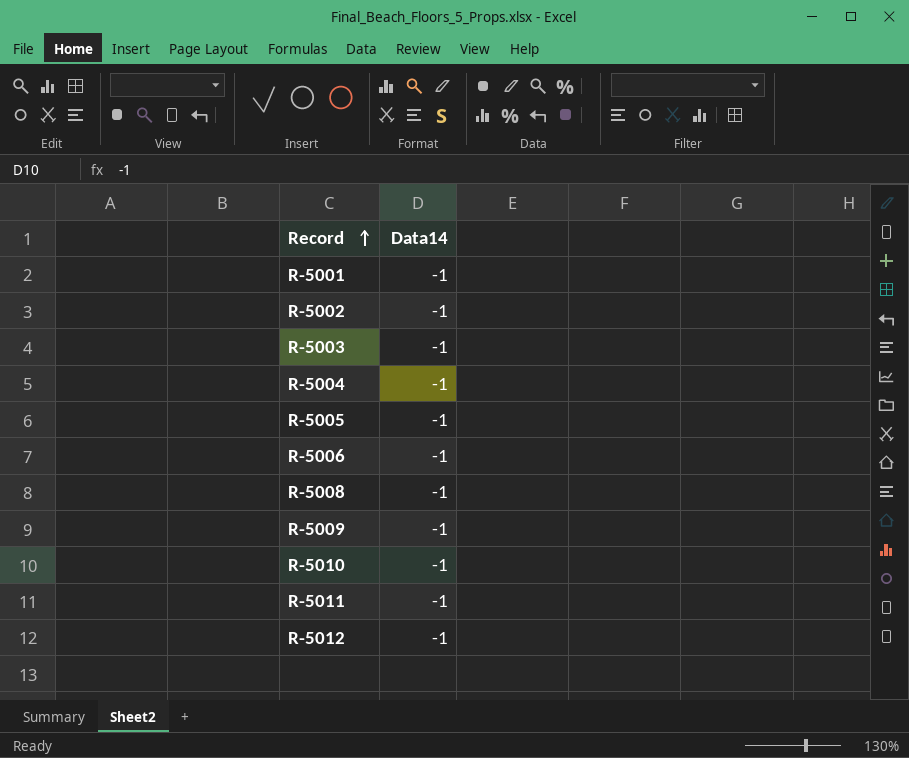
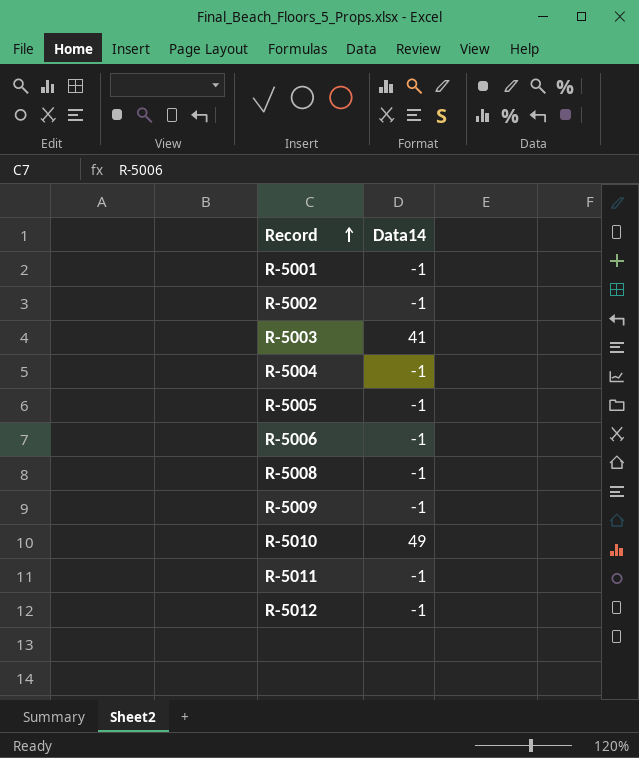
R-5003 | Data14: -1 -> 41
R-5010 | Data14: -1 -> 49

